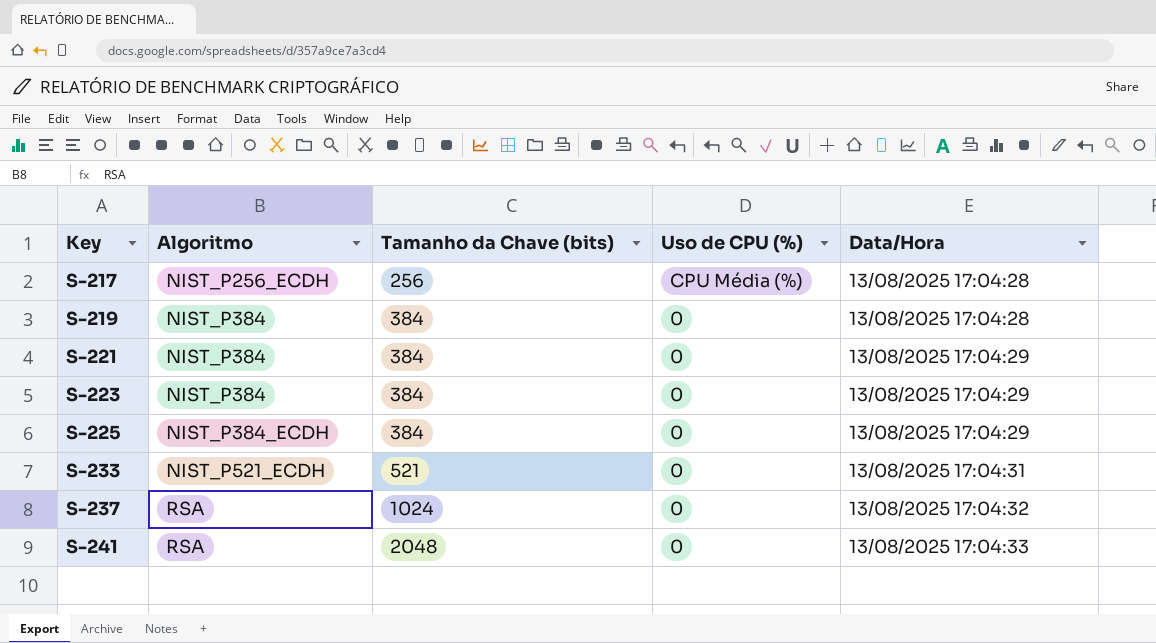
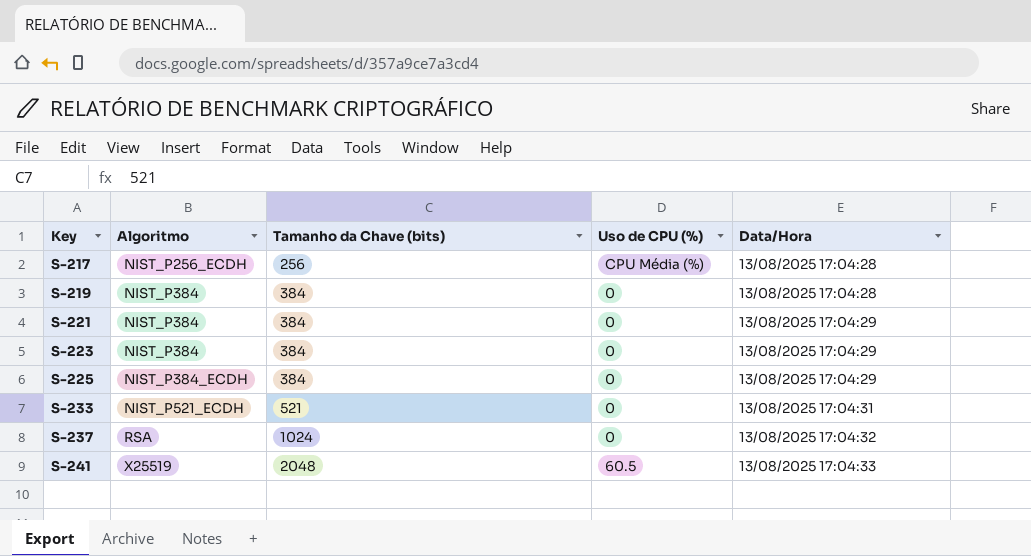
S-241 | Algoritmo: RSA -> X25519
S-241 | Uso de CPU (%): 0 -> 60.5

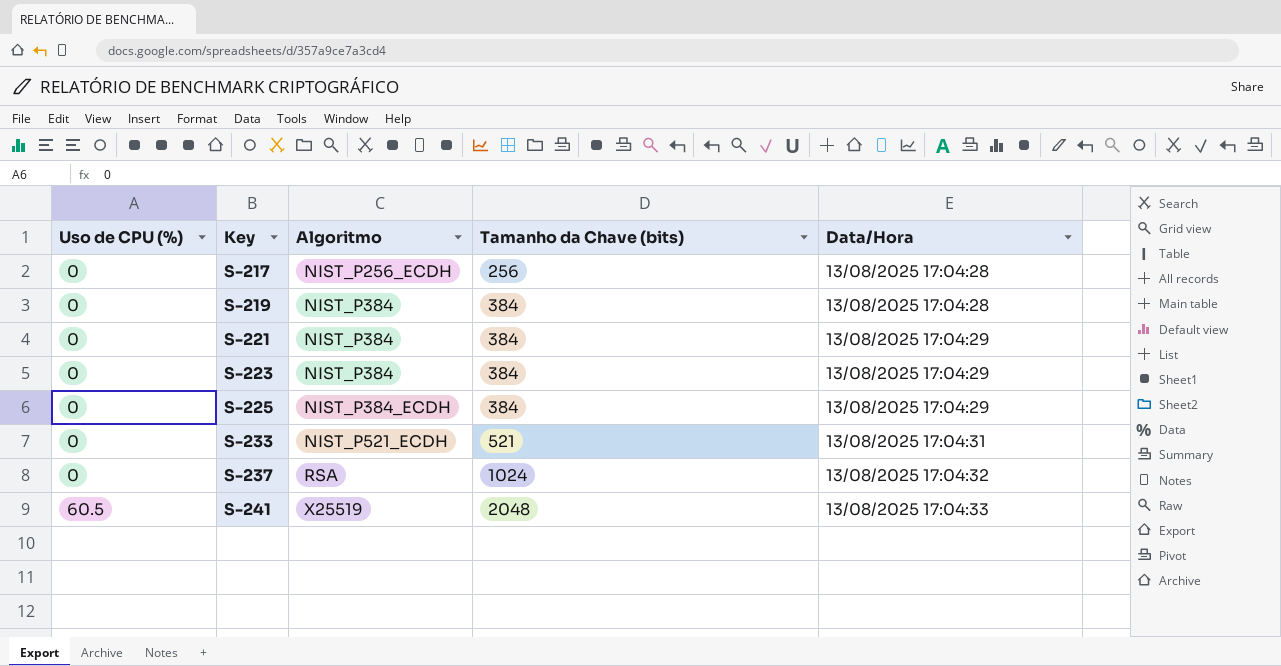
column Uso de CPU (%) | position: 4 -> 1
S-217 | Uso de CPU (%): CPU Média (%) -> 0

